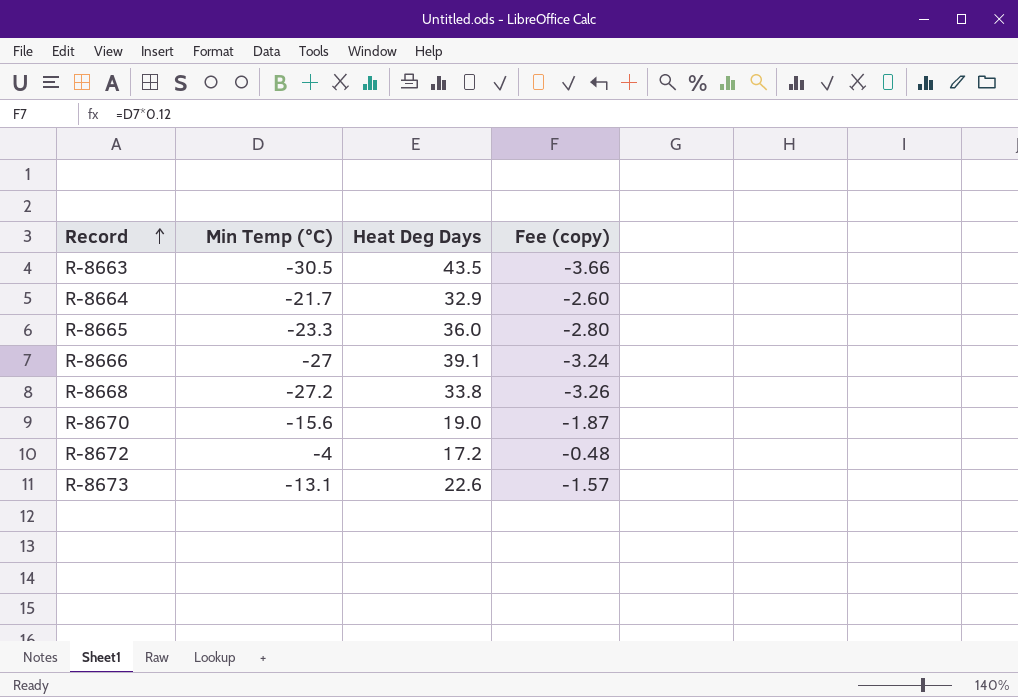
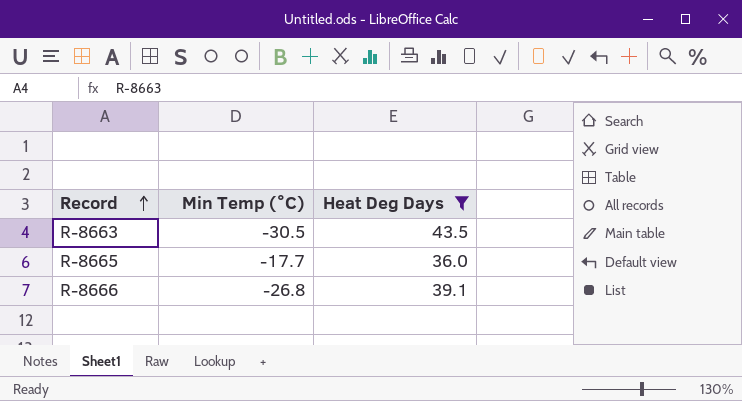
filter: none -> Heat Deg Days >= 36.0
column Fee (copy) | formula: [Min Temp (°C)] * 0.12 -> none
R-8665 | Min Temp (°C): -23.3 -> -17.7
R-8666 | Min Temp (°C): -27 -> -26.8

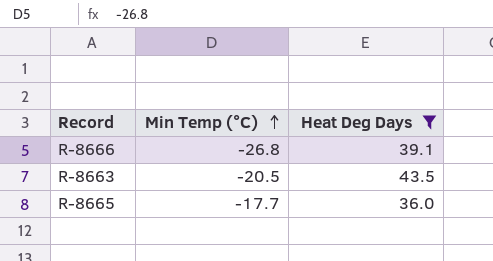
row order: Record ascending -> Min Temp (°C) ascending
R-8663 | Min Temp (°C): -30.5 -> -20.5

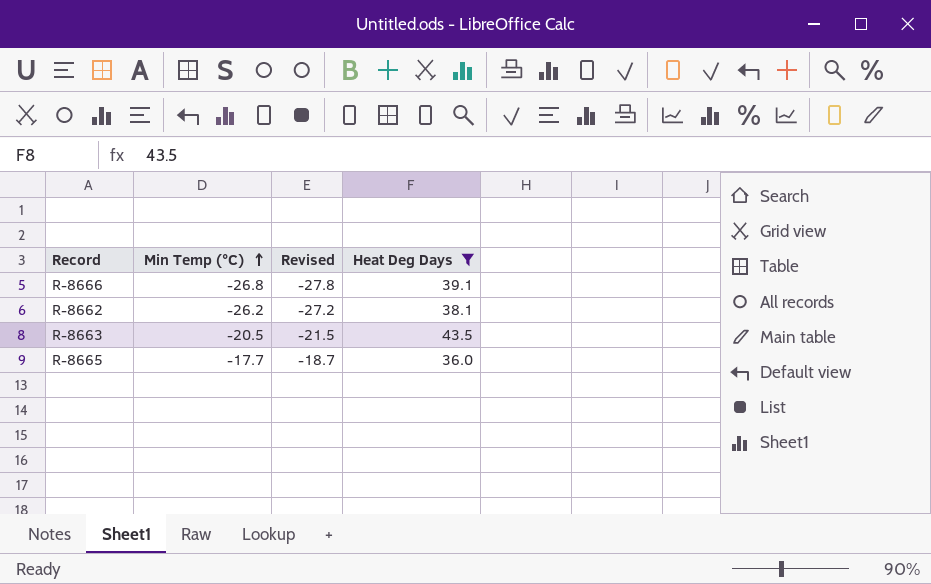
column Revised | formula: none -> [Min Temp (°C)] - 1
row R-8662: none -> -26.2 | -27.2 | 38.1

